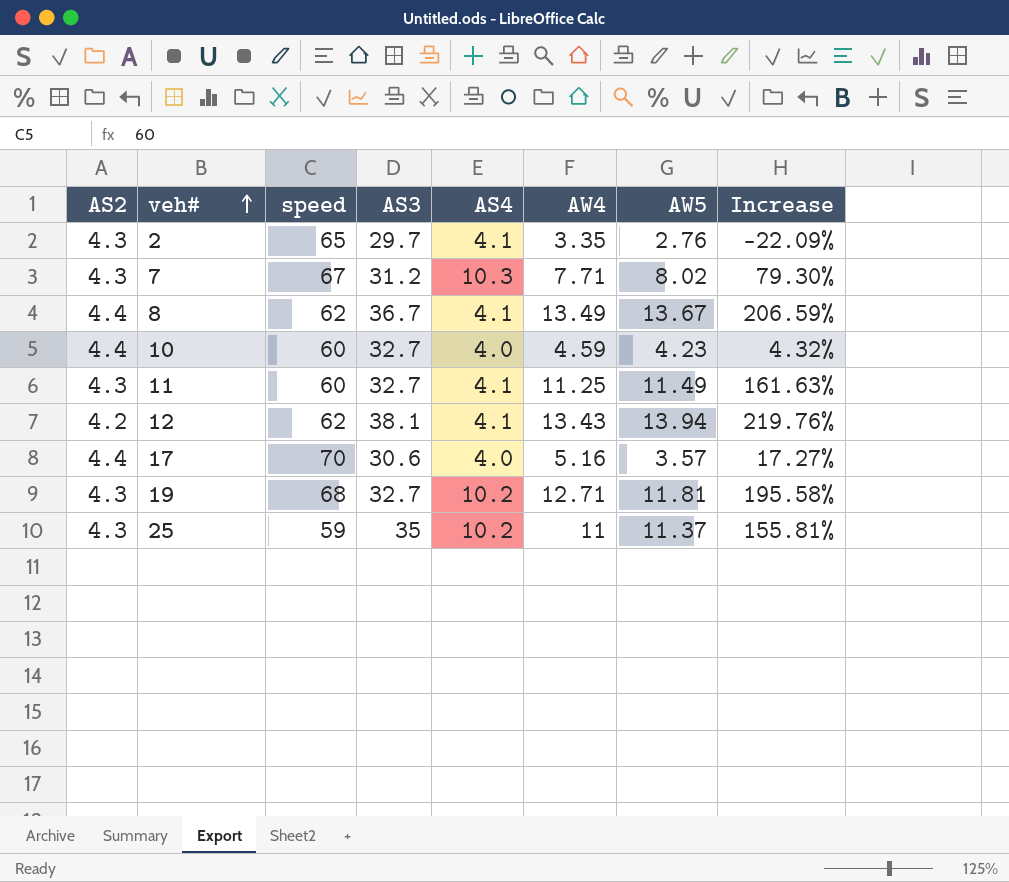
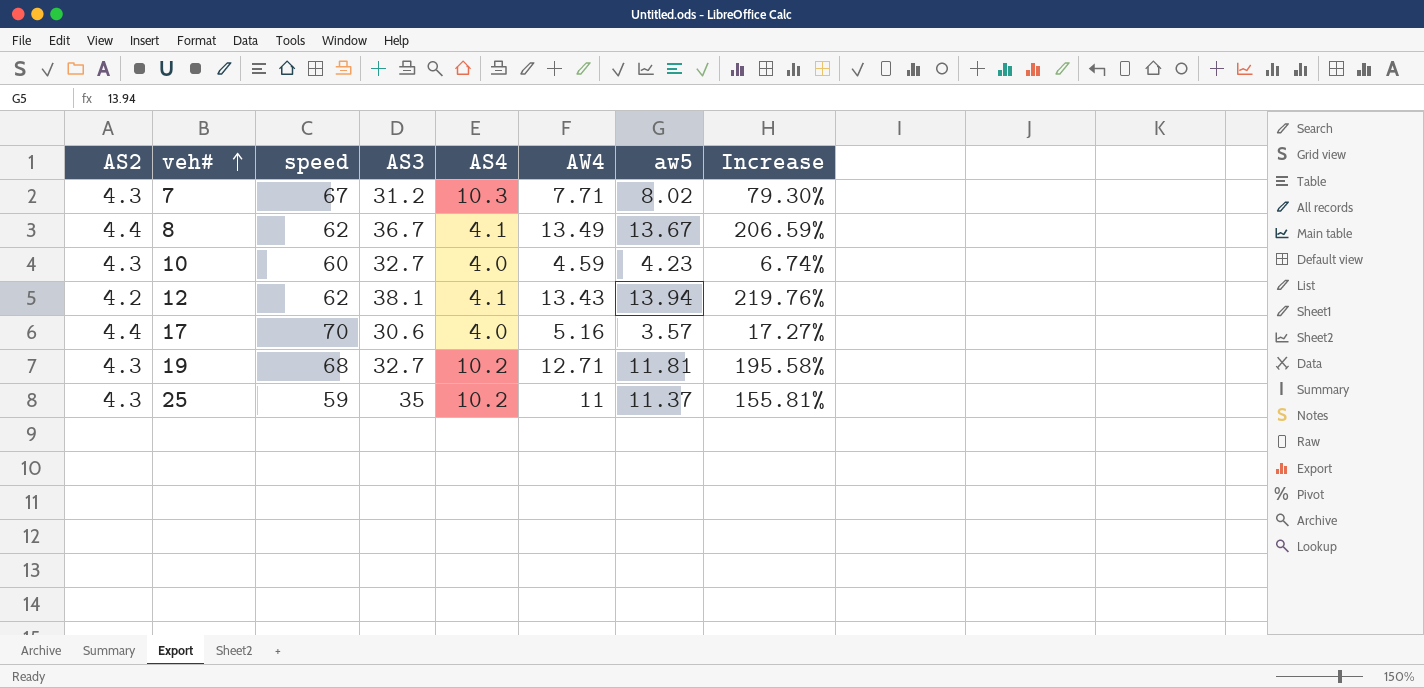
column name: AW5 -> aw5
row 2: 4.3 | 65 | 29.7 | 4.1 | 3.35 | 2.76 | -22.09% -> none
row 11: 4.3 | 60 | 32.7 | 4.1 | 11.25 | 11.49 | 161.63% -> none
10 | AS2: 4.4 -> 4.3
10 | Increase: 4.32% -> 6.74%

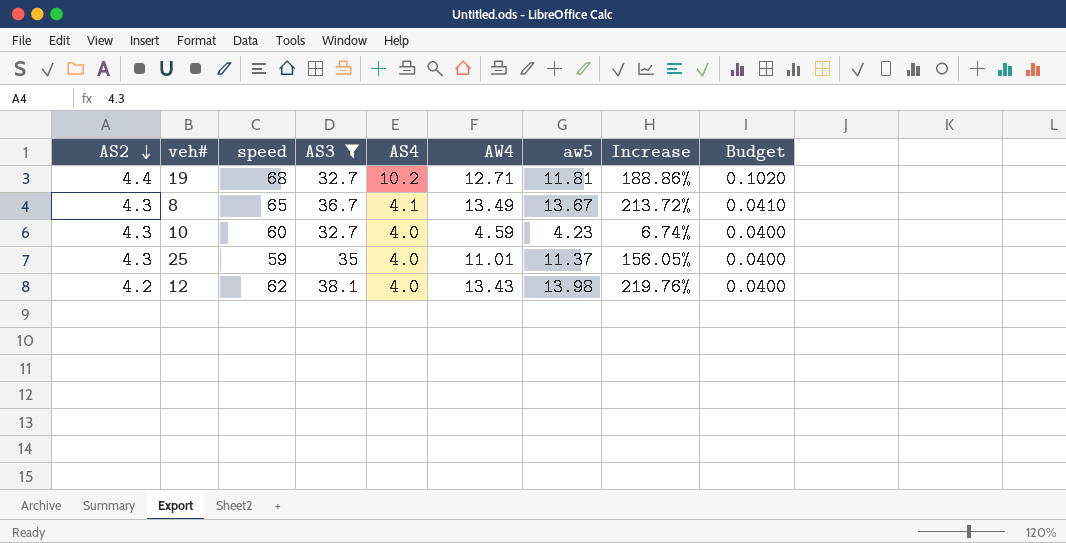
filter: none -> AS3 >= 32.7
row order: veh# ascending -> AS2 descending
column Budget | formula: none -> [AS4] * 0.01
19 | AS2: 4.3 -> 4.4
19 | Increase: 195.58% -> 188.86%
8 | AS2: 4.4 -> 4.3
8 | speed: 62 -> 65
8 | Increase: 206.59% -> 213.72%
25 | AS4: 10.2 -> 4.0
25 | AW4: 11 -> 11.01
25 | Increase: 155.81% -> 156.05%
12 | AS4: 4.1 -> 4.0
12 | aw5: 13.94 -> 13.98

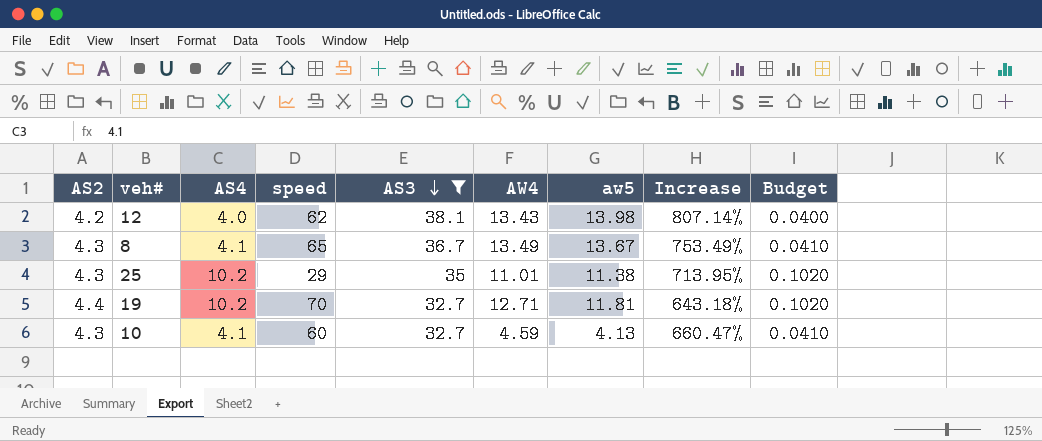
row order: AS2 descending -> AS3 descending
column AS4 | position: 5 -> 3
column Increase | formula: ([AW4] - [AS2]) / [AS2] -> ([AS3] - [AS2]) / [AS2]
25 | AS4: 4.0 -> 10.2
25 | speed: 59 -> 29
25 | aw5: 11.37 -> 11.38
25 | Budget: 0.0400 -> 0.1020
19 | speed: 68 -> 70
10 | AS4: 4.0 -> 4.1
10 | aw5: 4.23 -> 4.13
10 | Budget: 0.0400 -> 0.0410

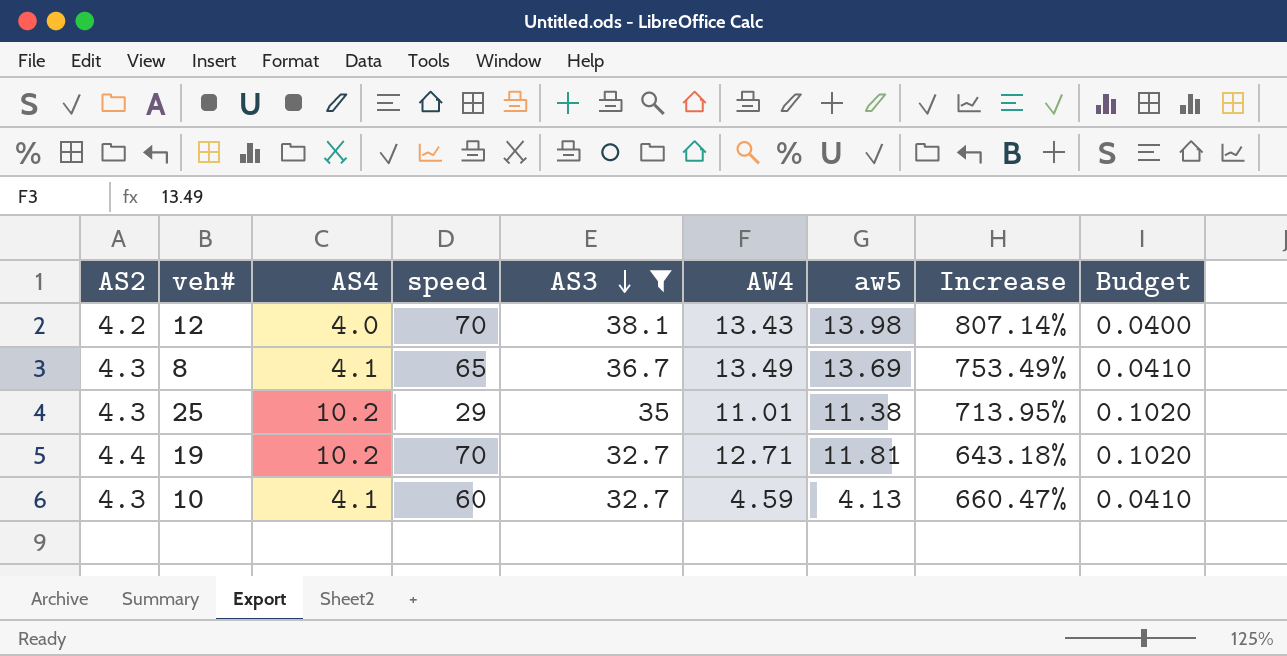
12 | speed: 62 -> 70
8 | aw5: 13.67 -> 13.69

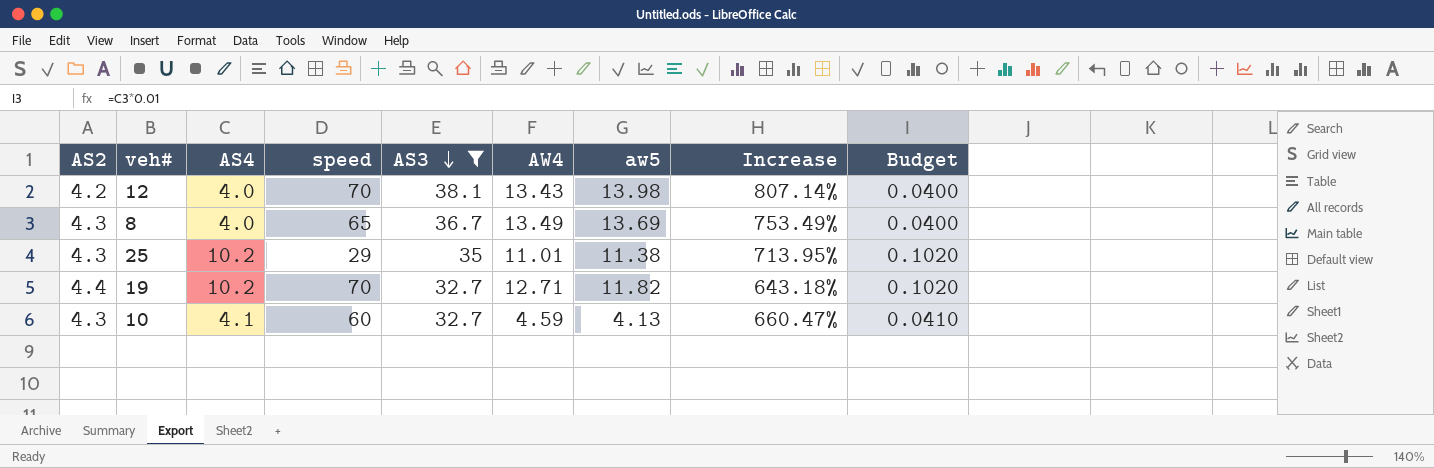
8 | AS4: 4.1 -> 4.0
8 | Budget: 0.0410 -> 0.0400
19 | aw5: 11.81 -> 11.82

